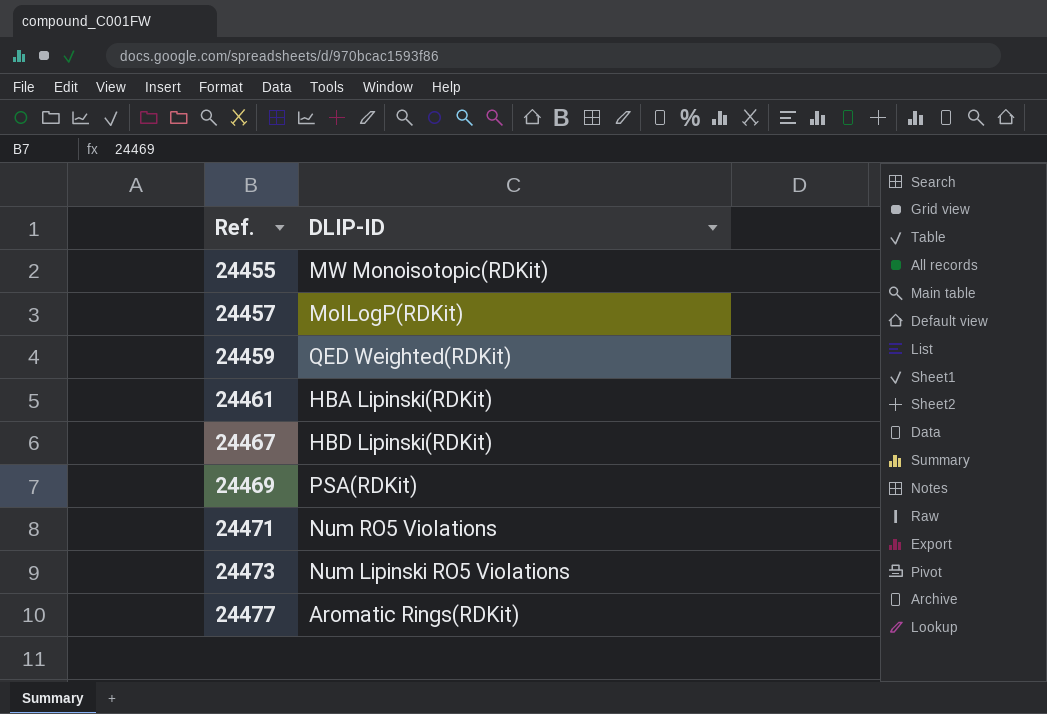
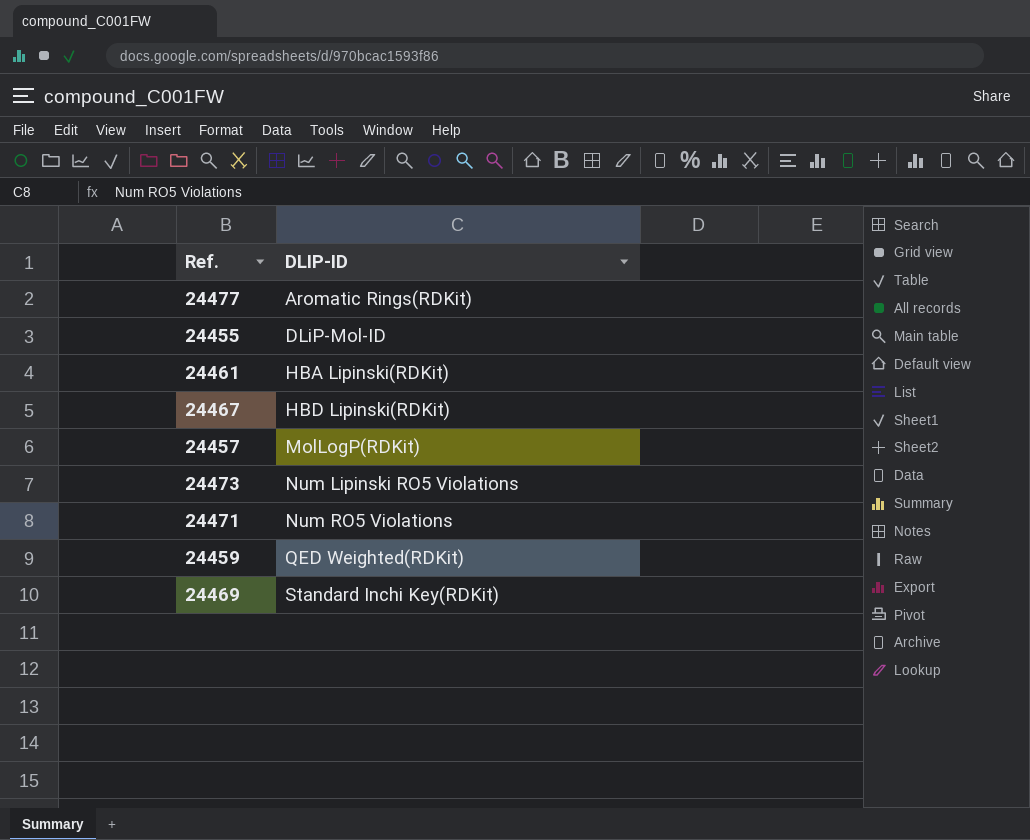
row order: Ref. ascending -> DLIP-ID ascending
24455 | DLIP-ID: MW Monoisotopic(RDKit) -> DLiP-Mol-ID
24469 | DLIP-ID: PSA(RDKit) -> Standard Inchi Key(RDKit)

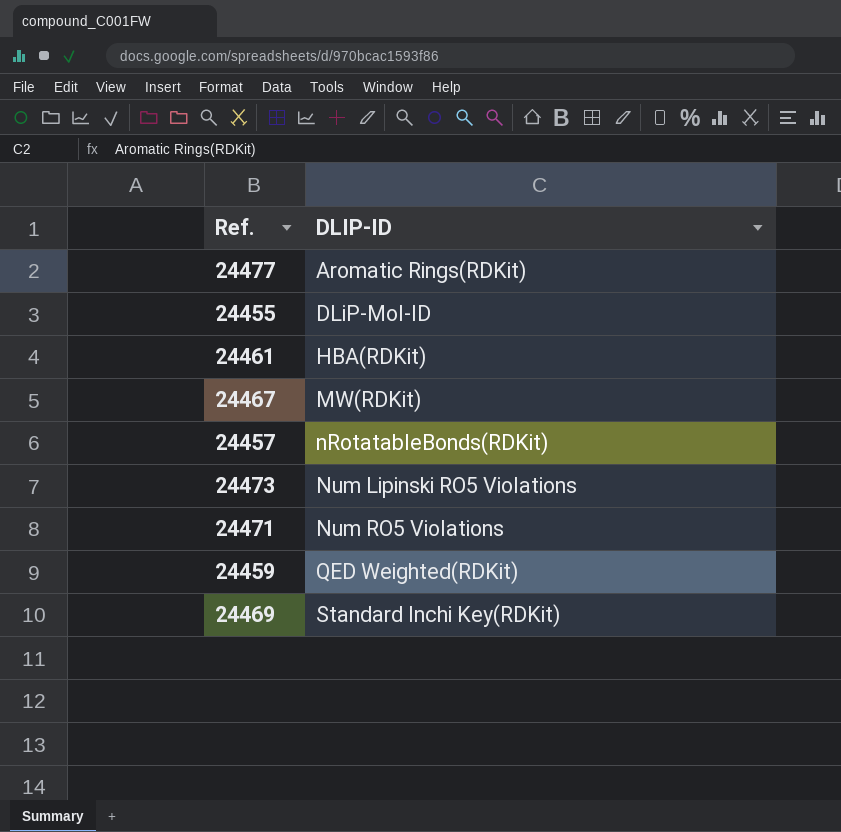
24461 | DLIP-ID: HBA Lipinski(RDKit) -> HBA(RDKit)
24467 | DLIP-ID: HBD Lipinski(RDKit) -> MW(RDKit)
24457 | DLIP-ID: MolLogP(RDKit) -> nRotatableBonds(RDKit)

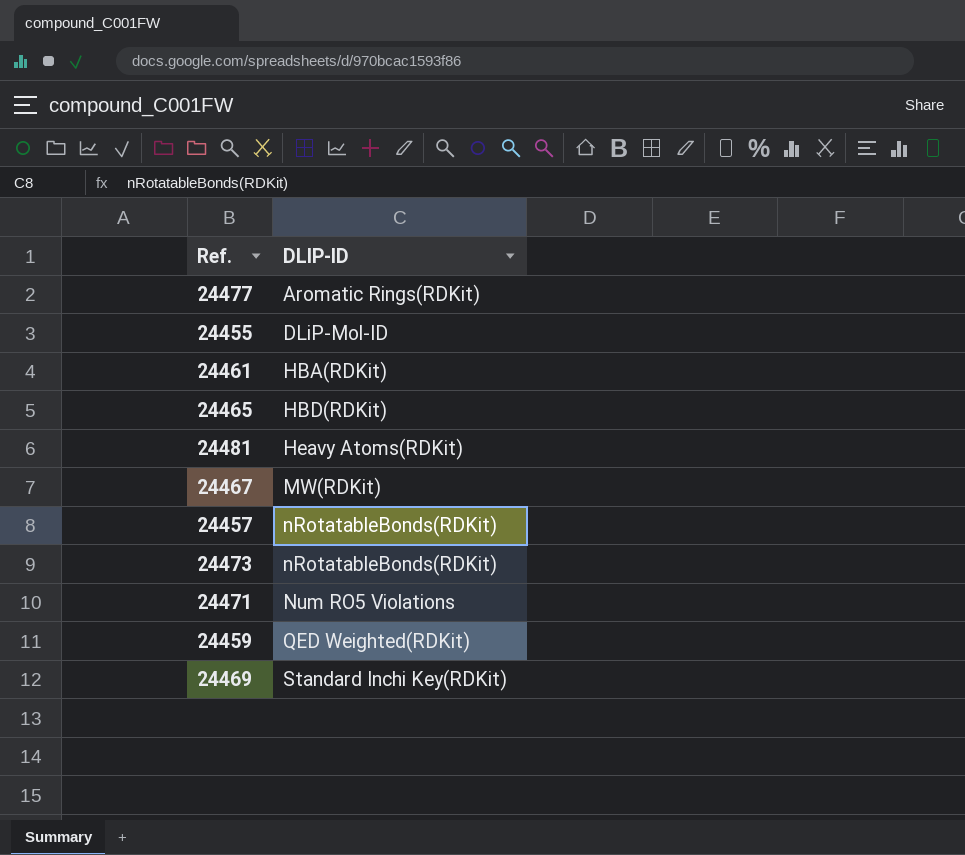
row 24465: none -> HBD(RDKit)
row 24481: none -> Heavy Atoms(RDKit)
24473 | DLIP-ID: Num Lipinski RO5 Violations -> nRotatableBonds(RDKit)

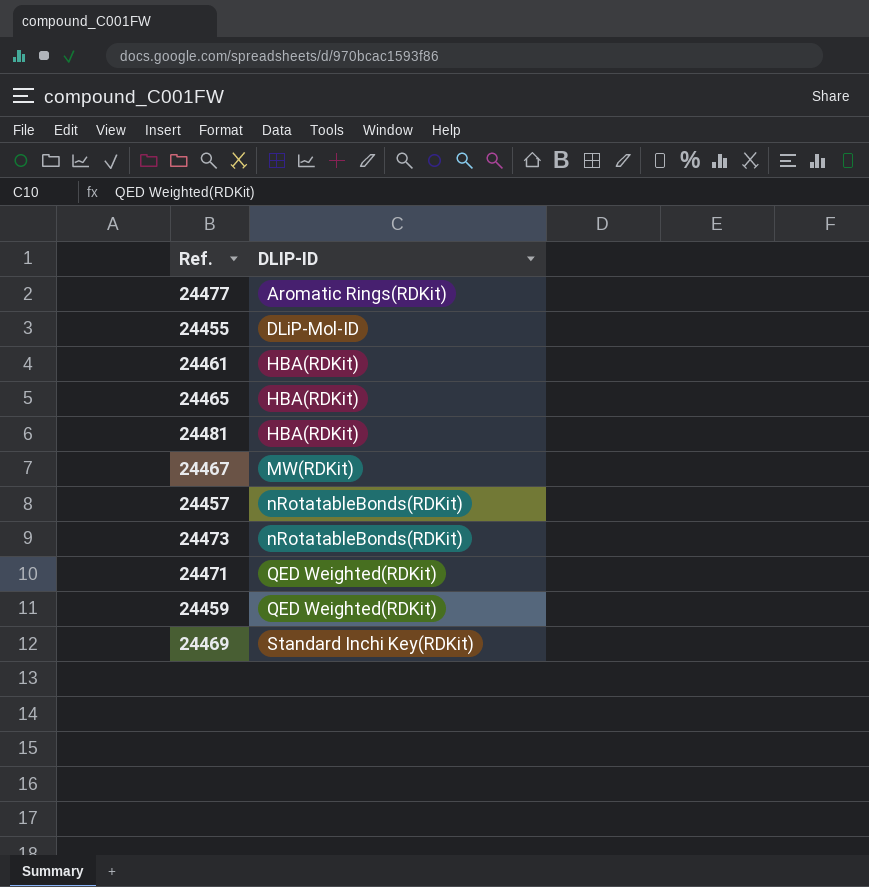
24465 | DLIP-ID: HBD(RDKit) -> HBA(RDKit)
24481 | DLIP-ID: Heavy Atoms(RDKit) -> HBA(RDKit)
24471 | DLIP-ID: Num RO5 Violations -> QED Weighted(RDKit)

